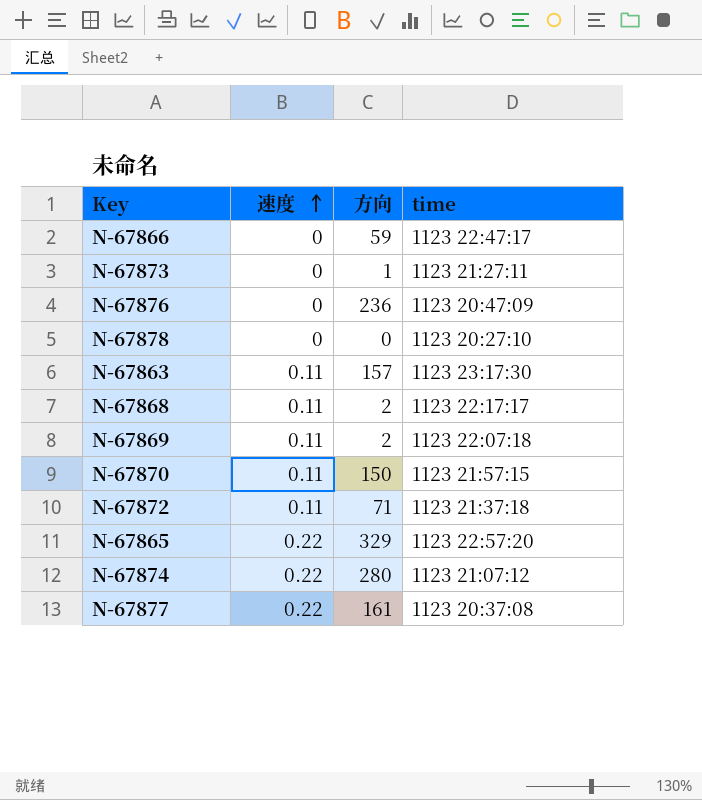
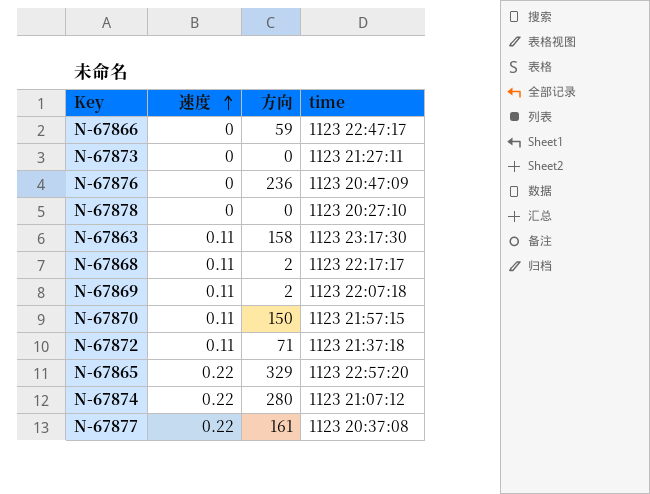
N-67873 | 方向: 1 -> 0
N-67863 | 方向: 157 -> 158

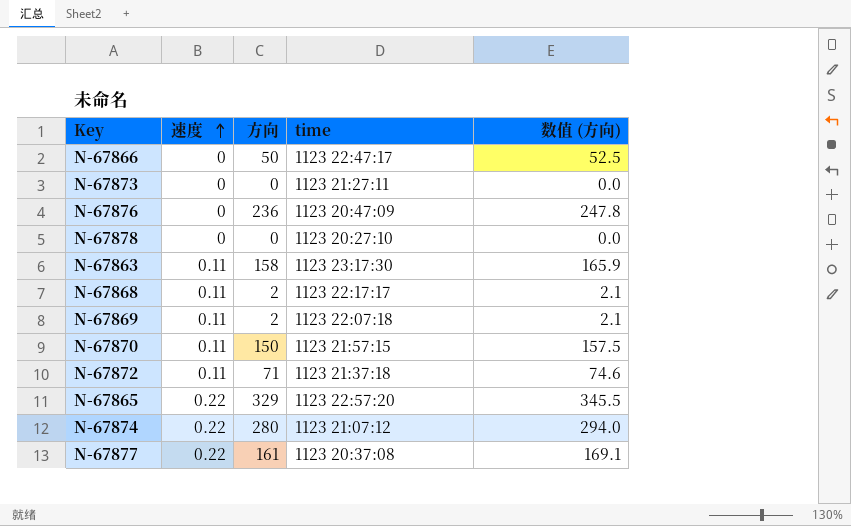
column 数值 (方向) | formula: none -> [方向] * 1.05
N-67866 | 方向: 59 -> 50

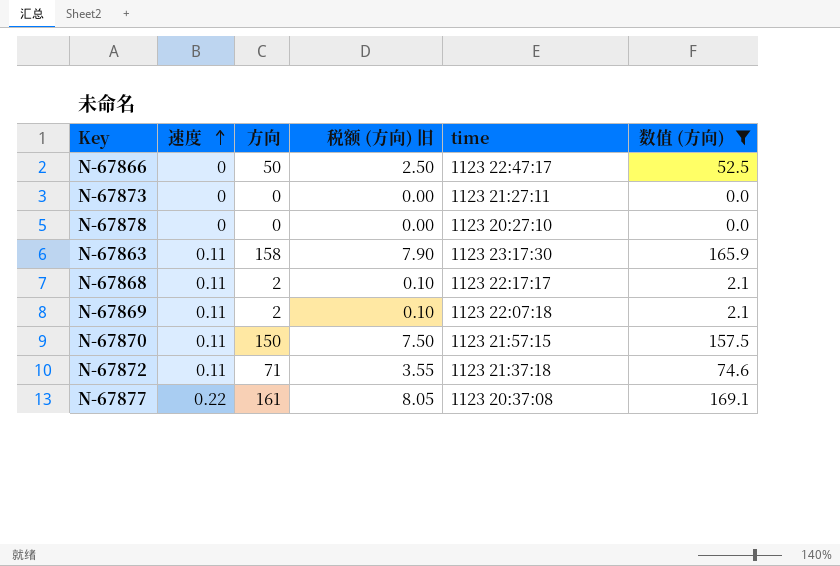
filter: none -> 数值 (方向) <= 169.1
column 税额 (方向) 旧 | formula: none -> [方向] * 0.05

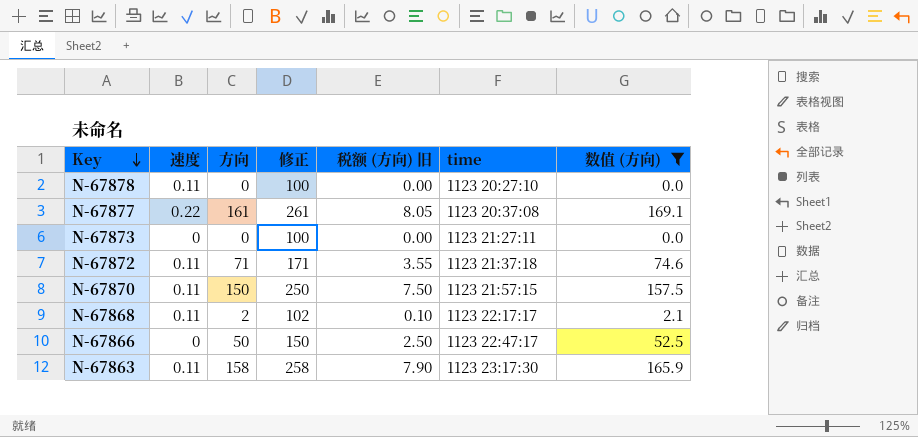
row order: 速度 ascending -> Key descending
column 修正 | formula: none -> [方向] + 100
row N-67869: 0.11 | 2 | 0.10 | 1123 22:07:18 | 2.1 -> none
N-67878 | 速度: 0 -> 0.11

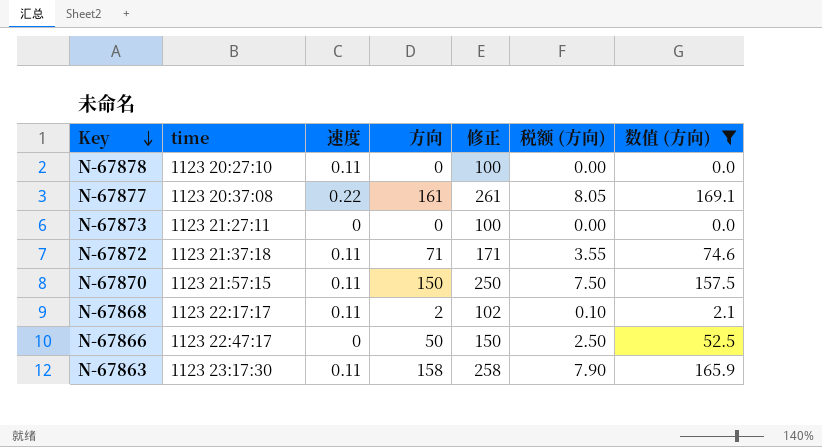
column time | position: 6 -> 2
column name: 税额 (方向) 旧 -> 税额 (方向)

